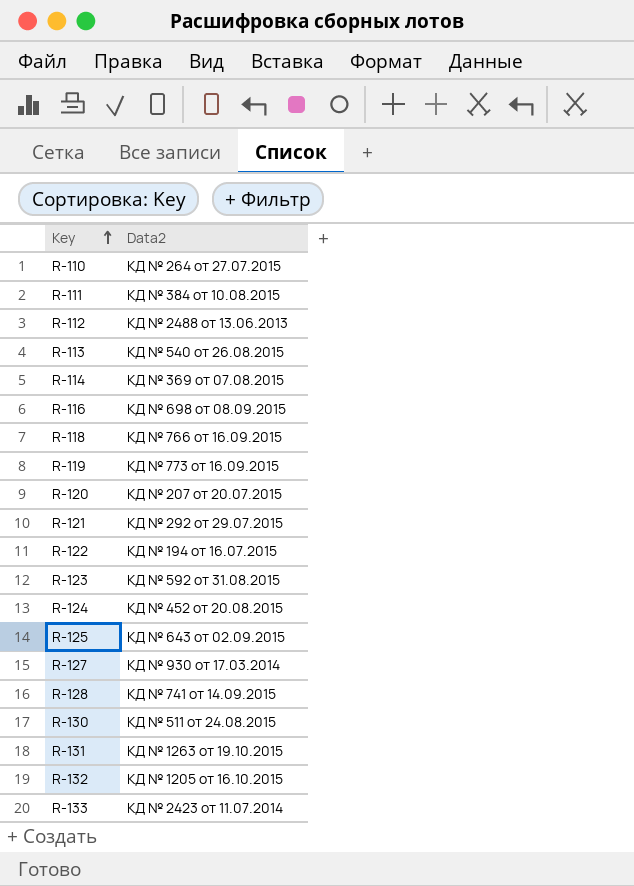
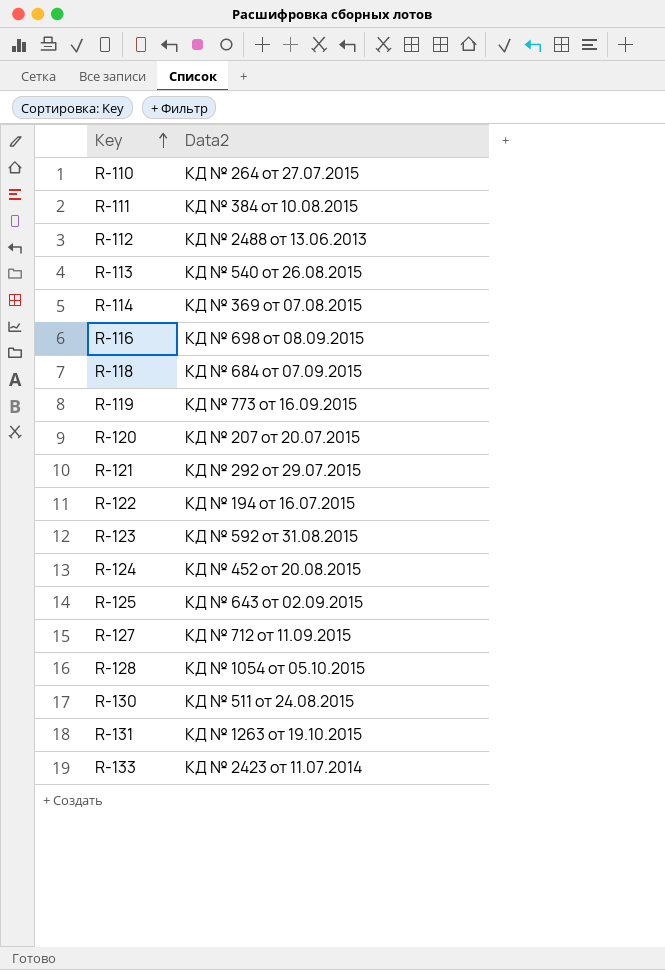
row R-132: КД № 1205 от 16.10.2015 -> none
R-118 | Data2: КД № 766 от 16.09.2015 -> КД № 684 от 07.09.2015
R-127 | Data2: КД № 930 от 17.03.2014 -> КД № 712 от 11.09.2015
R-128 | Data2: КД № 741 от 14.09.2015 -> КД № 1054 от 05.10.2015

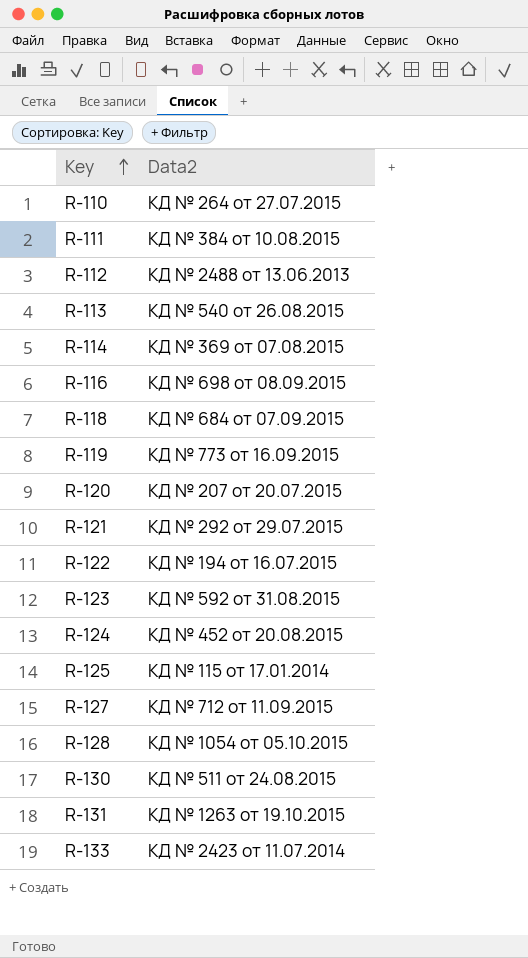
R-125 | Data2: КД № 643 от 02.09.2015 -> КД № 115 от 17.01.2014

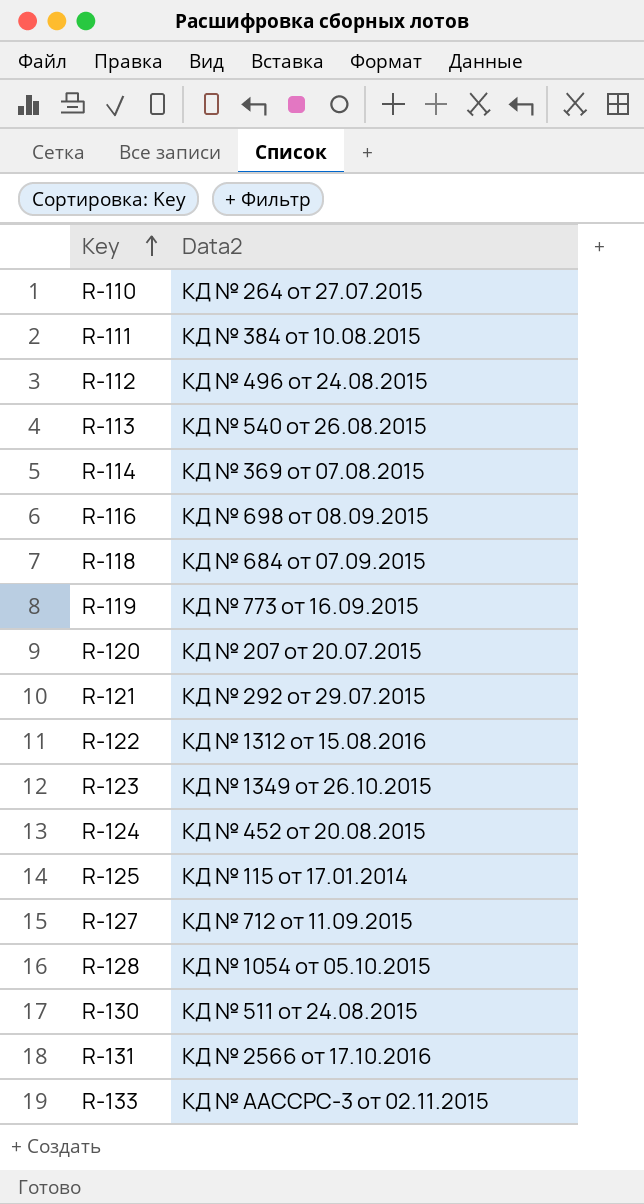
R-112 | Data2: КД № 2488 от 13.06.2013 -> КД № 496 от 24.08.2015
R-122 | Data2: КД № 194 от 16.07.2015 -> КД № 1312 от 15.08.2016
R-123 | Data2: КД № 592 от 31.08.2015 -> КД № 1349 от 26.10.2015
R-131 | Data2: КД № 1263 от 19.10.2015 -> КД № 2566 от 17.10.2016
R-133 | Data2: КД № 2423 от 11.07.2014 -> КД № ААССРС-3 от 02.11.2015

